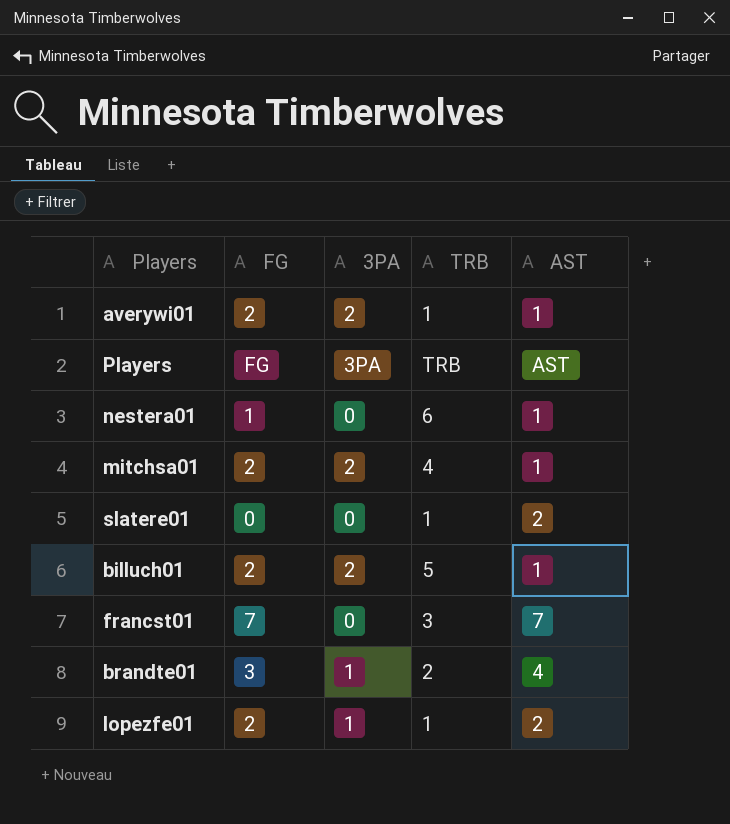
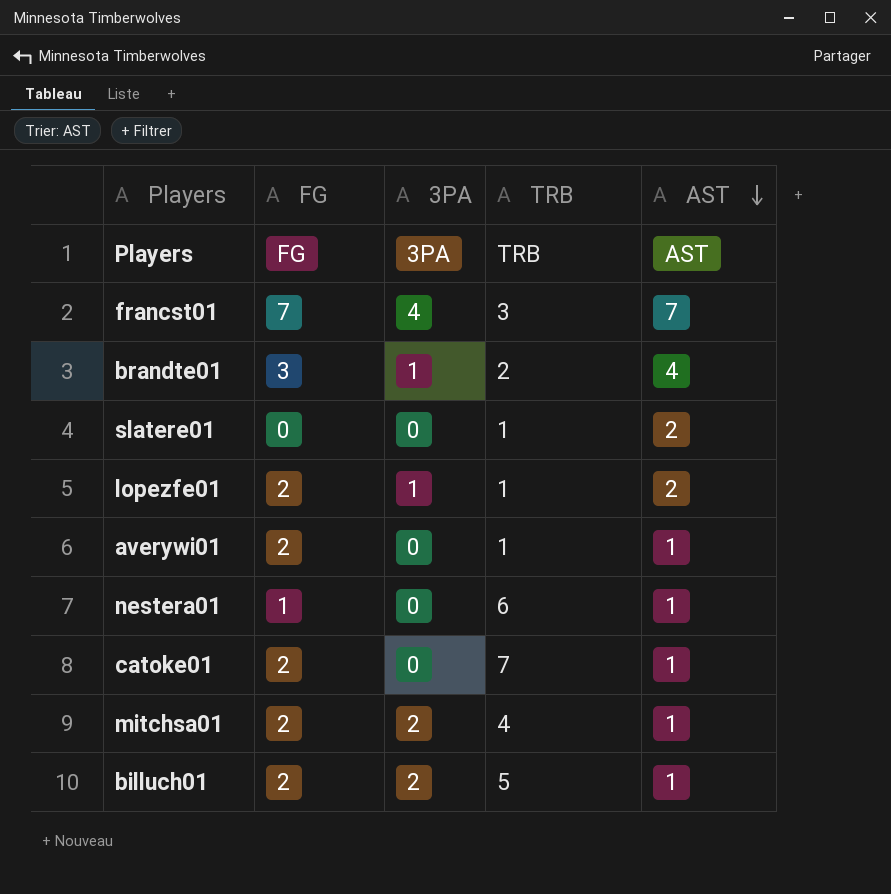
row order: none -> AST descending
francst01 | 3PA: 0 -> 4
averywi01 | 3PA: 2 -> 0
row catoke01: none -> 2 | 0 | 7 | 1

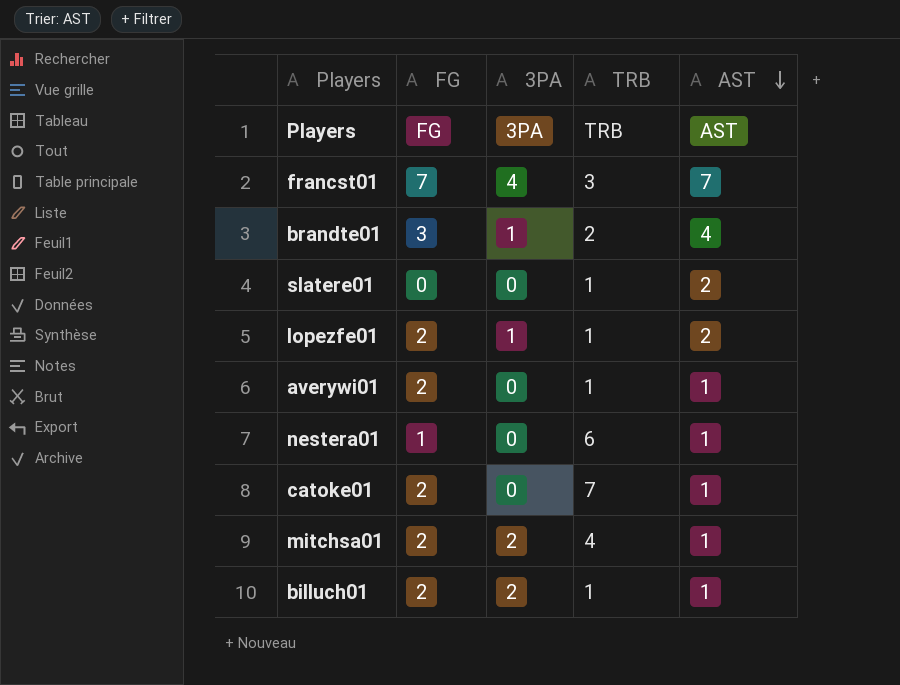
billuch01 | TRB: 5 -> 1

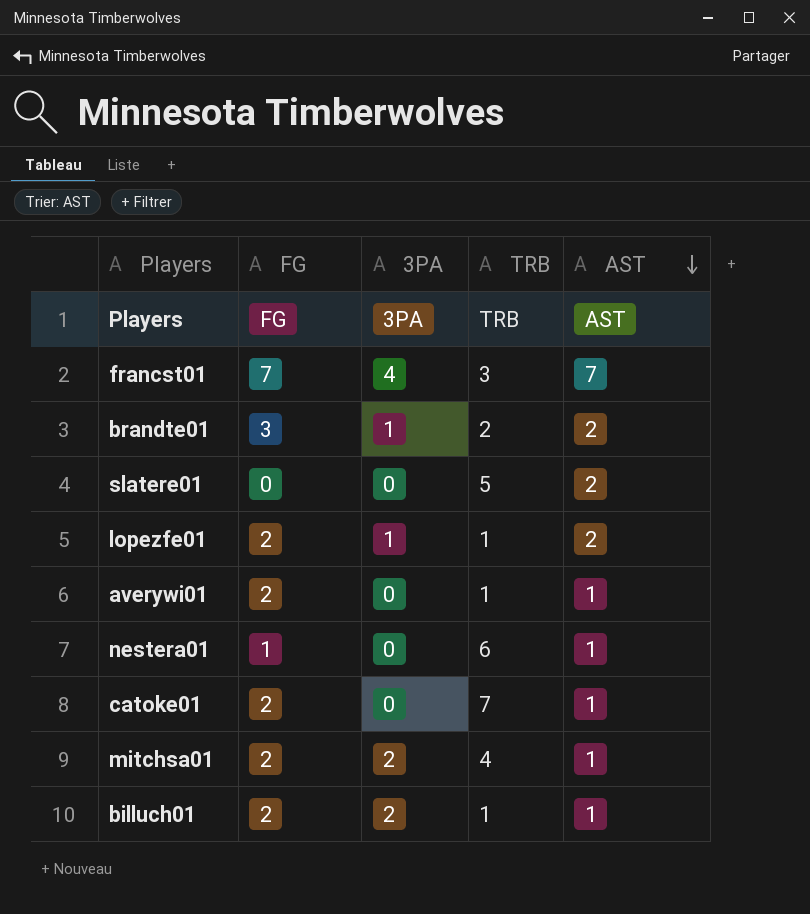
brandte01 | AST: 4 -> 2
slatere01 | TRB: 1 -> 5

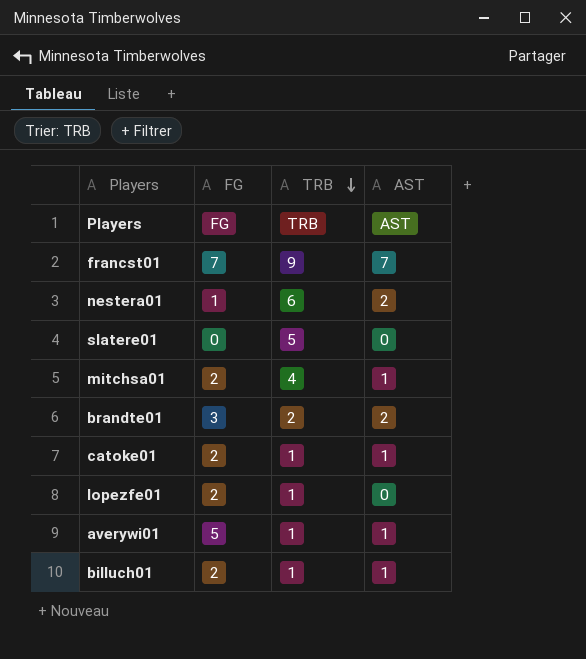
row order: AST descending -> TRB descending
column 3PA | position: 3 -> none
francst01 | TRB: 3 -> 9
nestera01 | AST: 1 -> 2
slatere01 | AST: 2 -> 0
catoke01 | TRB: 7 -> 1
lopezfe01 | AST: 2 -> 0
averywi01 | FG: 2 -> 5

